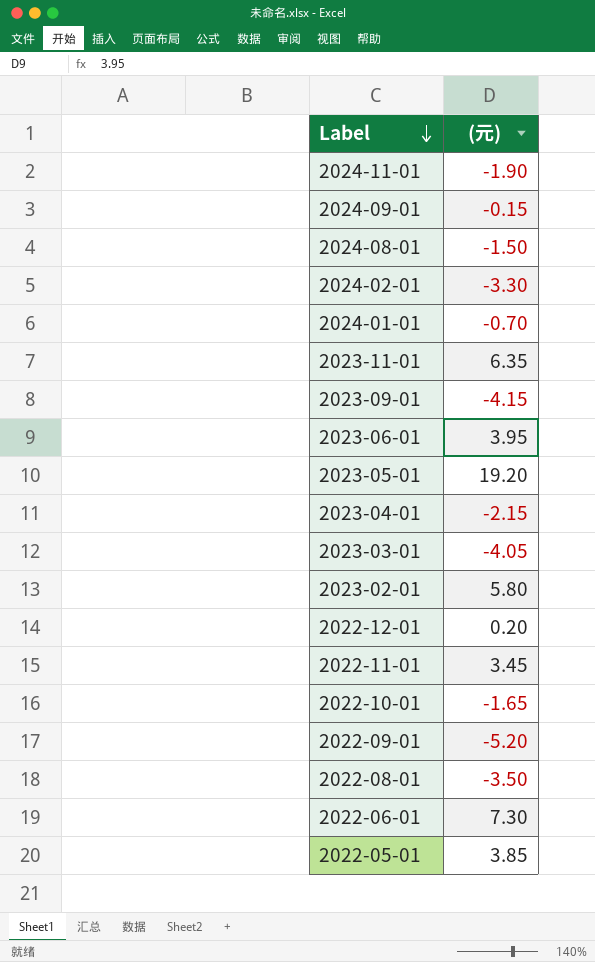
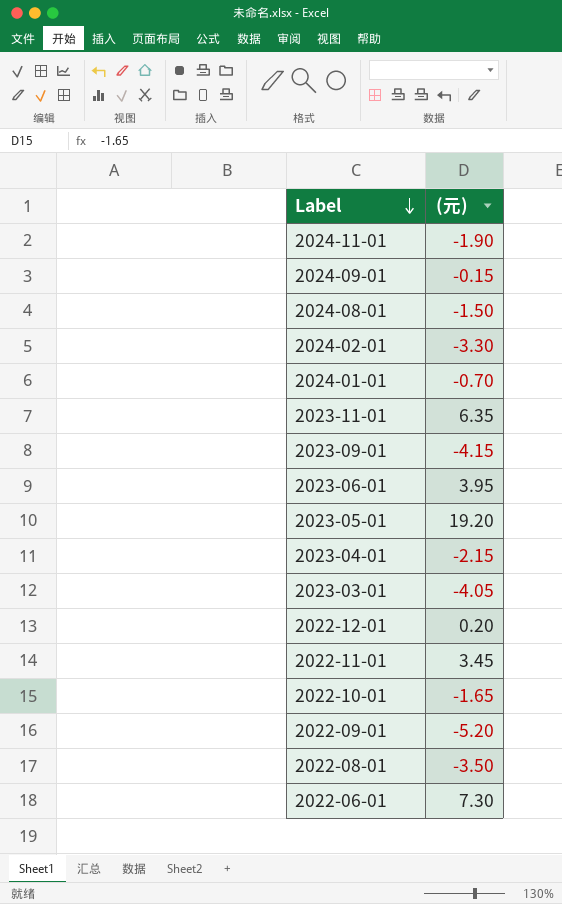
row 2023-02-01: 5.80 -> none
row 2022-05-01: 3.85 -> none

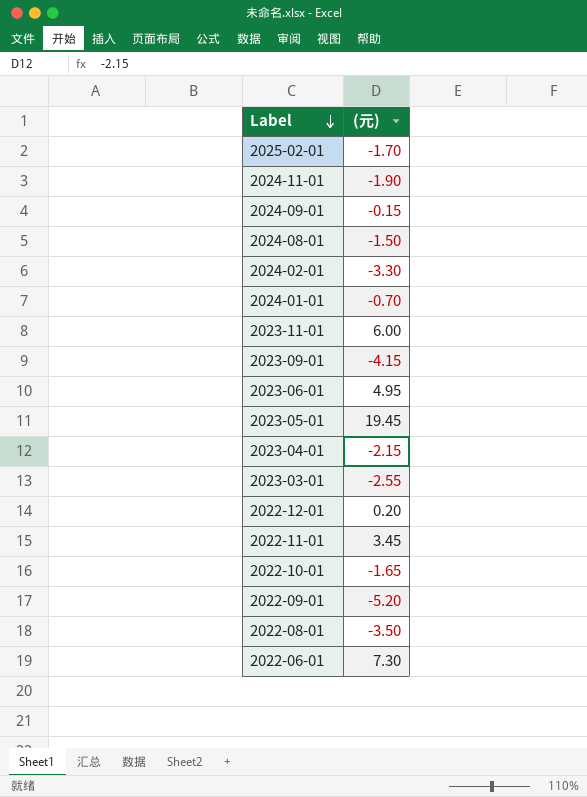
row 2025-02-01: none -> -1.70
2023-11-01 | (元): 6.35 -> 6.00
2023-06-01 | (元): 3.95 -> 4.95
2023-05-01 | (元): 19.20 -> 19.45
2023-03-01 | (元): -4.05 -> -2.55

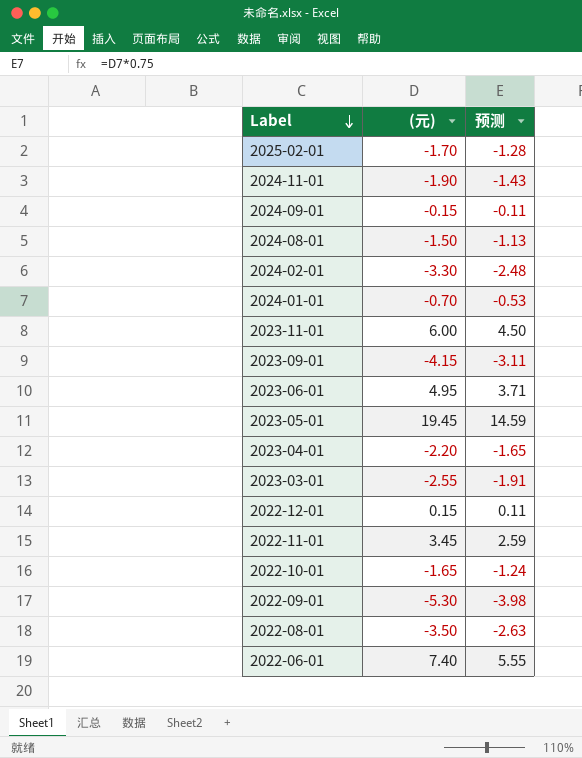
column 预测 | formula: none -> [(元)] * 0.75
2023-04-01 | (元): -2.15 -> -2.20
2022-12-01 | (元): 0.20 -> 0.15
2022-09-01 | (元): -5.20 -> -5.30
2022-06-01 | (元): 7.30 -> 7.40

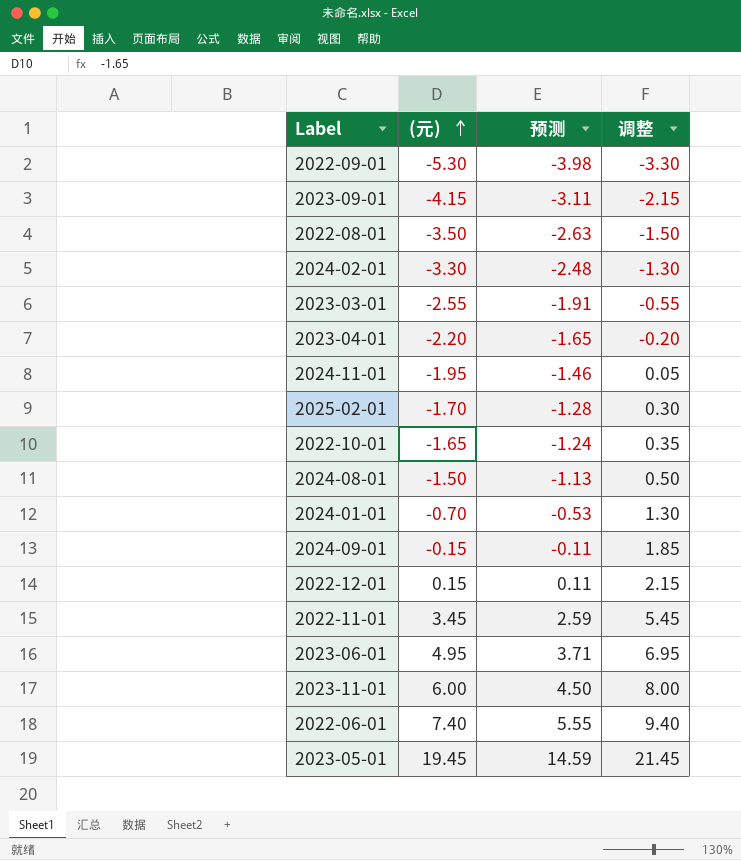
row order: Label descending -> (元) ascending
column 调整 | formula: none -> [(元)] + 2
2024-11-01 | (元): -1.90 -> -1.95
2024-11-01 | 预测: -1.43 -> -1.46

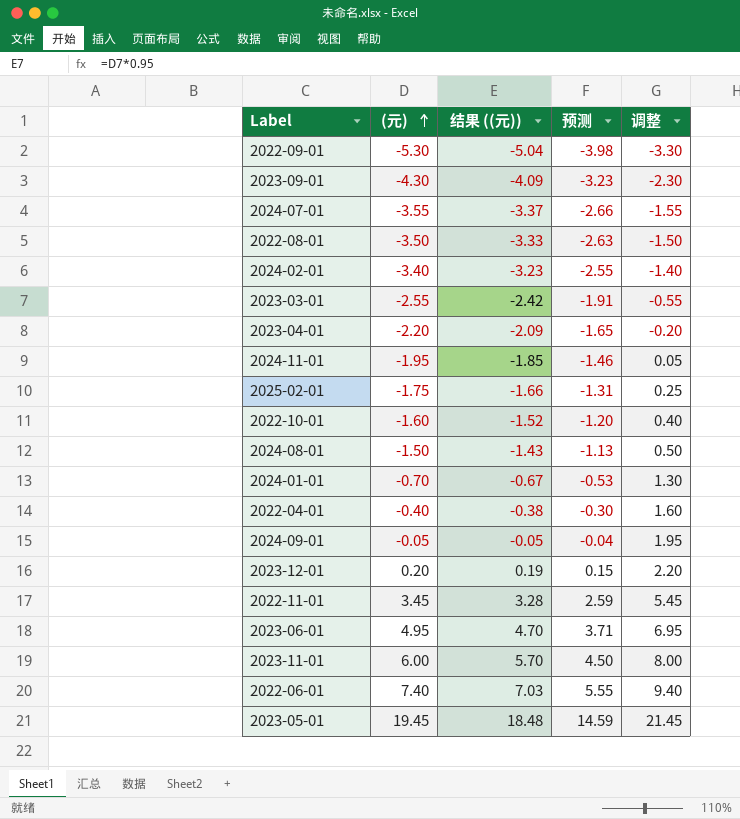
column 结果 ((元)) | formula: none -> [(元)] * 0.95
row 2022-12-01: 0.15 | 0.11 | 2.15 -> none
2023-09-01 | (元): -4.15 -> -4.30
2023-09-01 | 预测: -3.11 -> -3.23
2023-09-01 | 调整: -2.15 -> -2.30
row 2024-07-01: none -> -3.55 | -3.37 | -2.66 | -1.55
2024-02-01 | (元): -3.30 -> -3.40
2024-02-01 | 预测: -2.48 -> -2.55
2024-02-01 | 调整: -1.30 -> -1.40
2025-02-01 | (元): -1.70 -> -1.75
2025-02-01 | 预测: -1.28 -> -1.31
2025-02-01 | 调整: 0.30 -> 0.25
2022-10-01 | (元): -1.65 -> -1.60
2022-10-01 | 预测: -1.24 -> -1.20
2022-10-01 | 调整: 0.35 -> 0.40
row 2022-04-01: none -> -0.40 | -0.38 | -0.30 | 1.60
2024-09-01 | (元): -0.15 -> -0.05
2024-09-01 | 预测: -0.11 -> -0.04
2024-09-01 | 调整: 1.85 -> 1.95
row 2023-12-01: none -> 0.20 | 0.19 | 0.15 | 2.20

